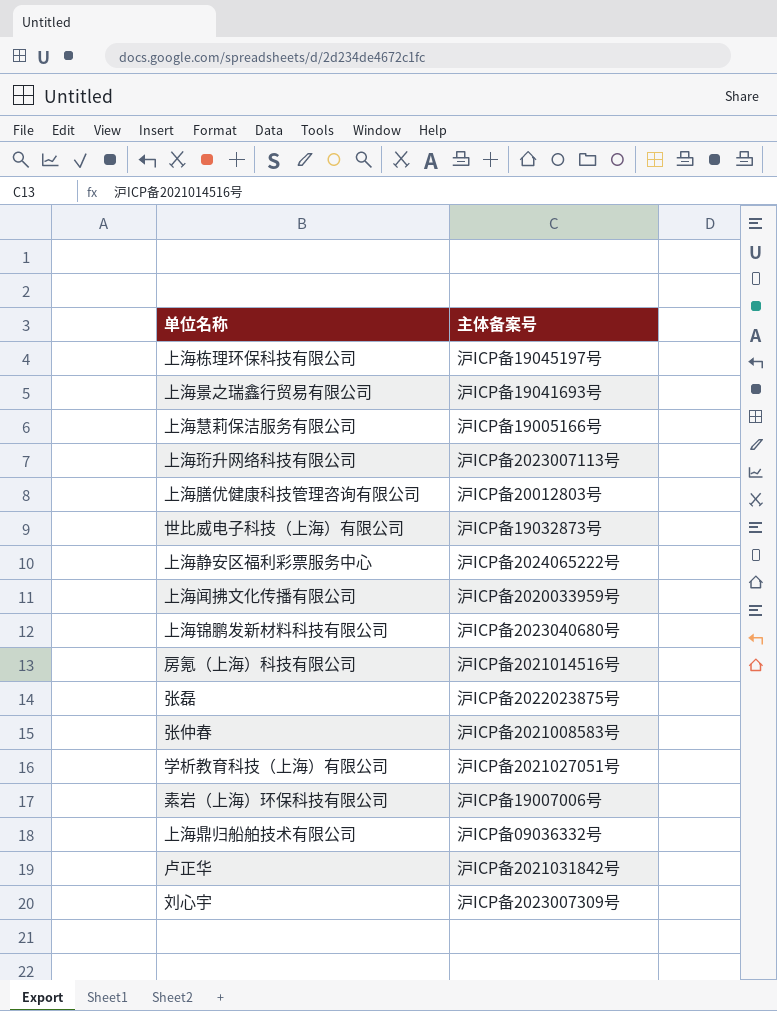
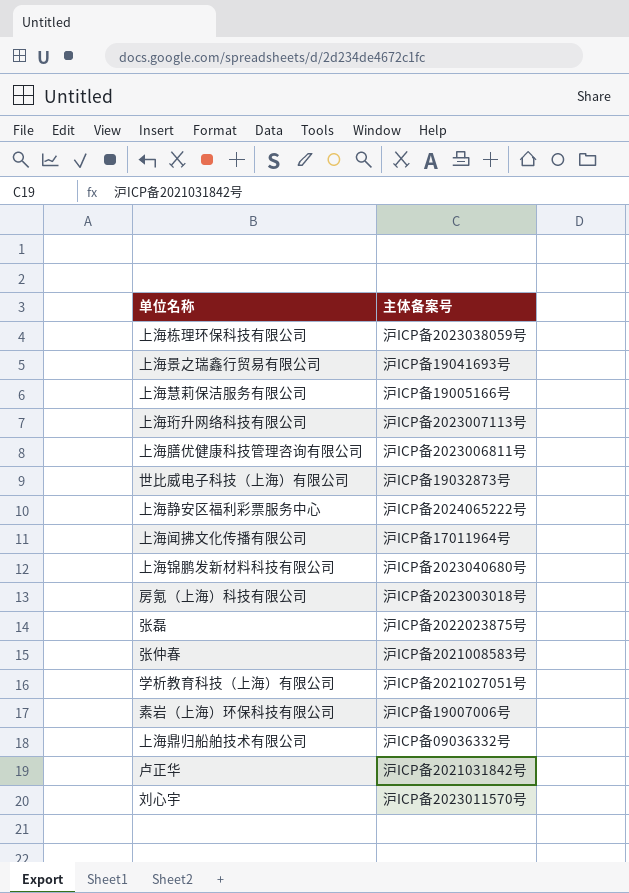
上海栋理环保科技有限公司 | 主体备案号: 沪ICP备19045197号 -> 沪ICP备2023038059号
上海膳优健康科技管理咨询有限公司 | 主体备案号: 沪ICP备20012803号 -> 沪ICP备2023006811号
上海闻拂文化传播有限公司 | 主体备案号: 沪ICP备2020033959号 -> 沪ICP备17011964号
房氪（上海）科技有限公司 | 主体备案号: 沪ICP备2021014516号 -> 沪ICP备2023003018号
刘心宇 | 主体备案号: 沪ICP备2023007309号 -> 沪ICP备2023011570号

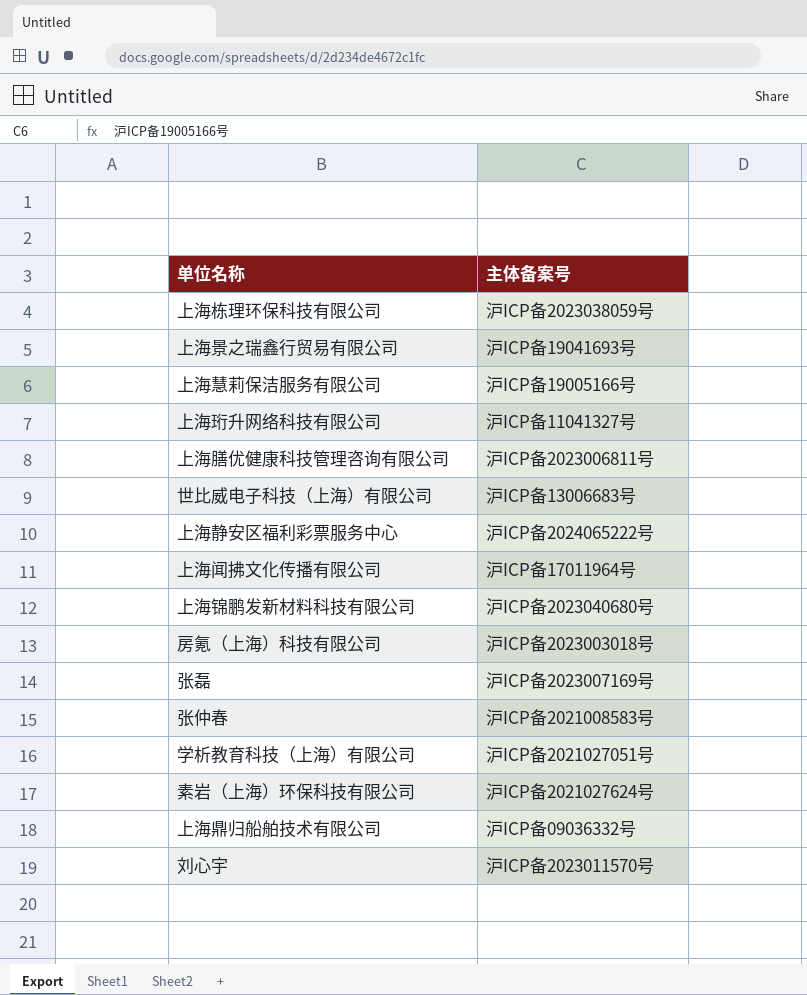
row 卢正华: 沪ICP备2021031842号 -> none
上海珩升网络科技有限公司 | 主体备案号: 沪ICP备2023007113号 -> 沪ICP备11041327号
世比威电子科技（上海）有限公司 | 主体备案号: 沪ICP备19032873号 -> 沪ICP备13006683号
张磊 | 主体备案号: 沪ICP备2022023875号 -> 沪ICP备2023007169号
素岩（上海）环保科技有限公司 | 主体备案号: 沪ICP备19007006号 -> 沪ICP备2021027624号

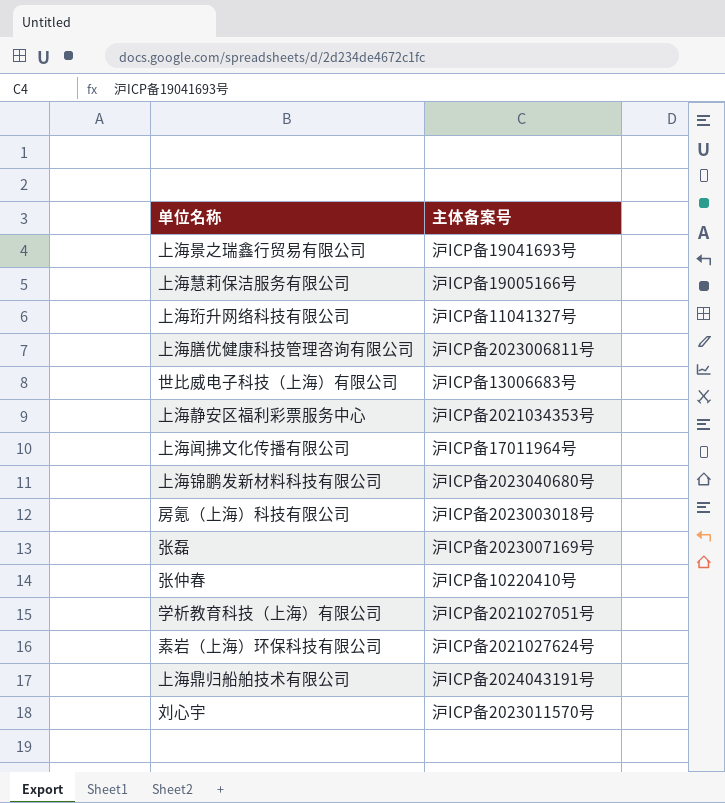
row 上海栋理环保科技有限公司: 沪ICP备2023038059号 -> none
上海静安区福利彩票服务中心 | 主体备案号: 沪ICP备2024065222号 -> 沪ICP备2021034353号
张仲春 | 主体备案号: 沪ICP备2021008583号 -> 沪ICP备10220410号
上海鼎归船舶技术有限公司 | 主体备案号: 沪ICP备09036332号 -> 沪ICP备2024043191号

